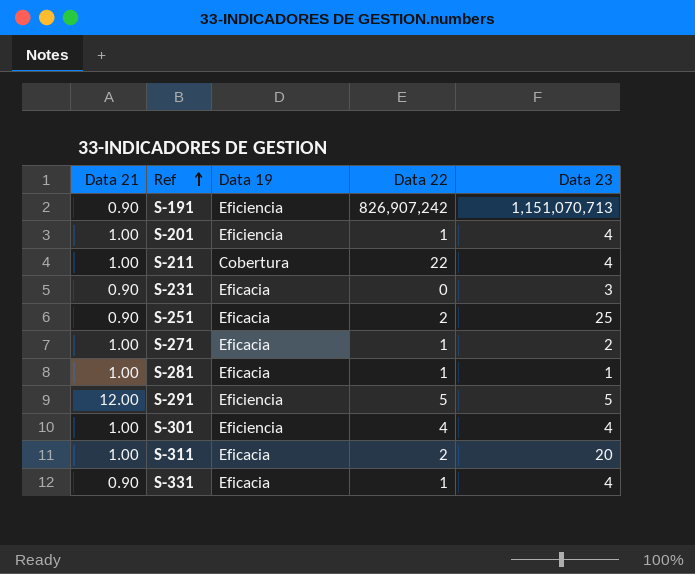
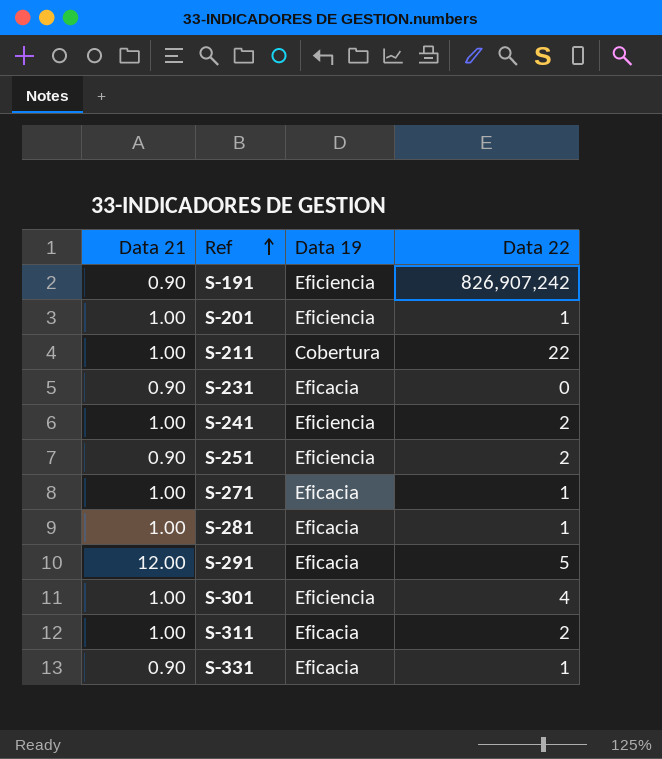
column Data 23 | position: 5 -> none
row S-241: none -> 1.00 | Eficiencia | 2
S-251 | Data 19: Eficacia -> Eficiencia
S-291 | Data 19: Eficiencia -> Eficacia

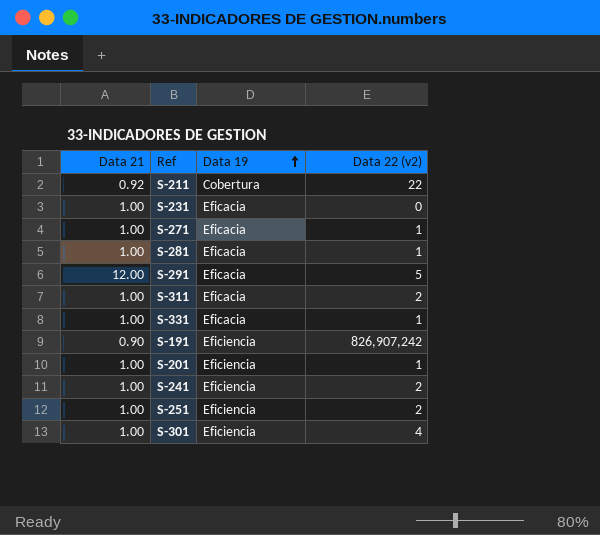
row order: Ref ascending -> Data 19 ascending
column name: Data 22 -> Data 22 (v2)
S-211 | Data 21: 1.00 -> 0.92
S-231 | Data 21: 0.90 -> 1.00
S-331 | Data 21: 0.90 -> 1.00
S-251 | Data 21: 0.90 -> 1.00

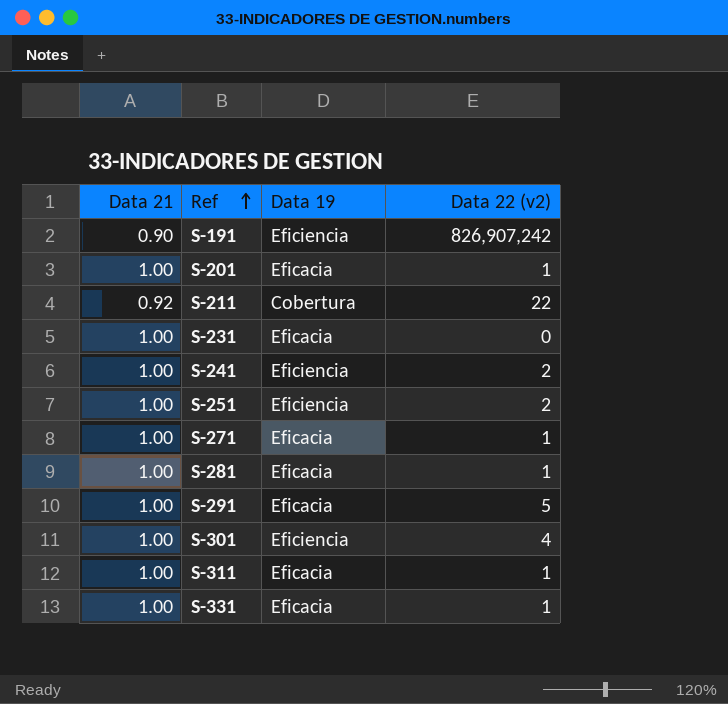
row order: Data 19 ascending -> Ref ascending
S-201 | Data 19: Eficiencia -> Eficacia
S-291 | Data 21: 12.00 -> 1.00
S-311 | Data 22 (v2): 2 -> 1

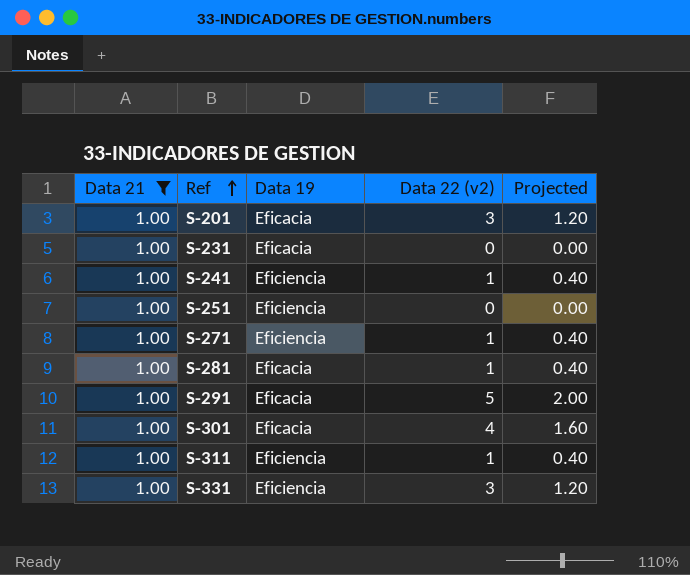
filter: none -> Data 21 = 1.00
column Projected | formula: none -> [Data 22 (v2)] * 0.4
S-201 | Data 22 (v2): 1 -> 3
S-241 | Data 22 (v2): 2 -> 1
S-251 | Data 22 (v2): 2 -> 0
S-271 | Data 19: Eficacia -> Eficiencia
S-301 | Data 19: Eficiencia -> Eficacia
S-311 | Data 19: Eficacia -> Eficiencia
S-331 | Data 19: Eficacia -> Eficiencia
S-331 | Data 22 (v2): 1 -> 3

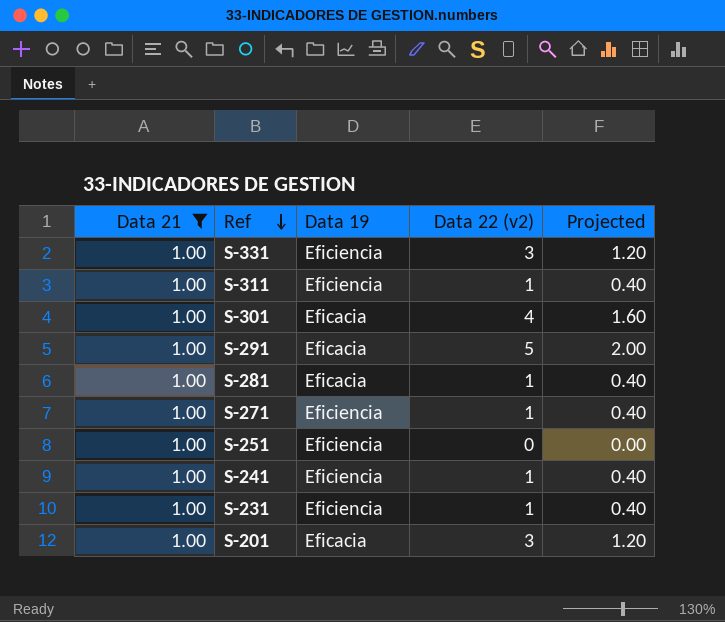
row order: Ref ascending -> Ref descending
S-231 | Data 19: Eficacia -> Eficiencia
S-231 | Data 22 (v2): 0 -> 1
S-231 | Projected: 0.00 -> 0.40

